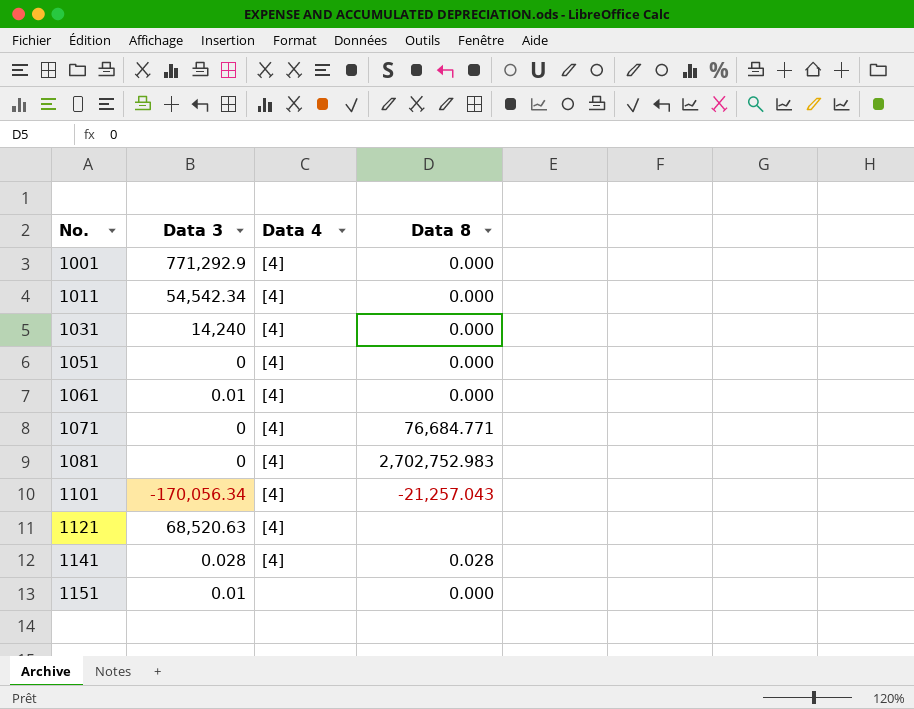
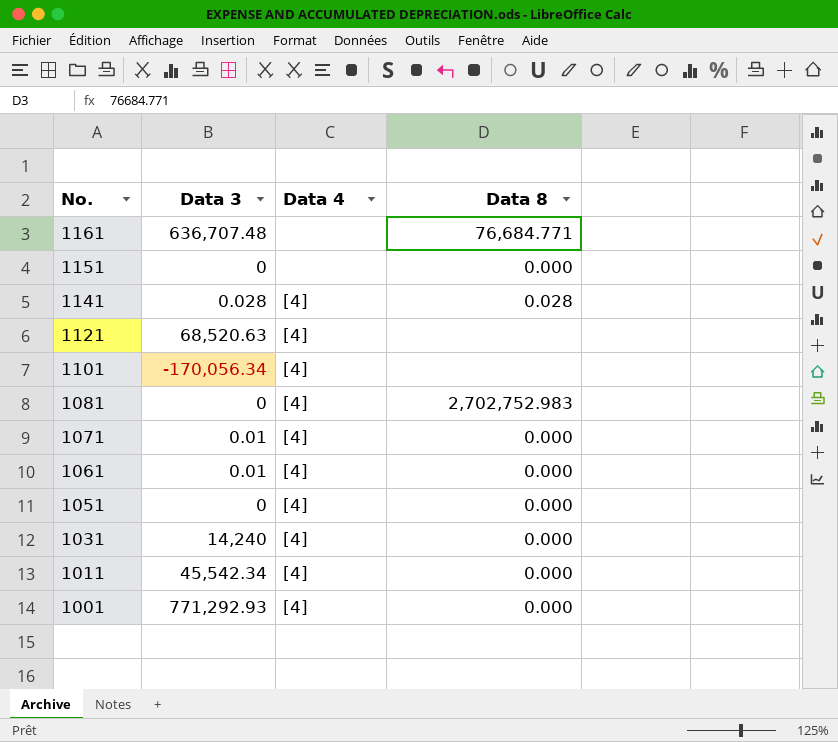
row order: No. ascending -> No. descending
row 1161: none -> 636,707.48 | none | 76,684.771
1151 | Data 3: 0.01 -> 0
1101 | Data 8: -21,257.043 -> none
1071 | Data 3: 0 -> 0.01
1071 | Data 8: 76,684.771 -> 0.000
1011 | Data 3: 54,542.34 -> 45,542.34
1001 | Data 3: 771,292.9 -> 771,292.93

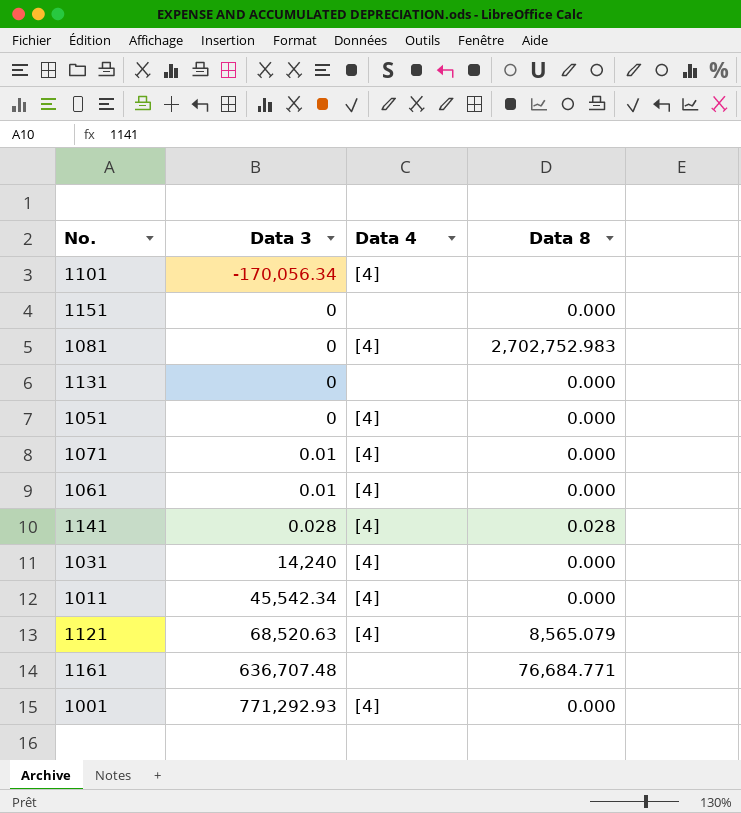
row order: No. descending -> Data 3 ascending
row 1131: none -> 0 | none | 0.000
1121 | Data 8: none -> 8,565.079

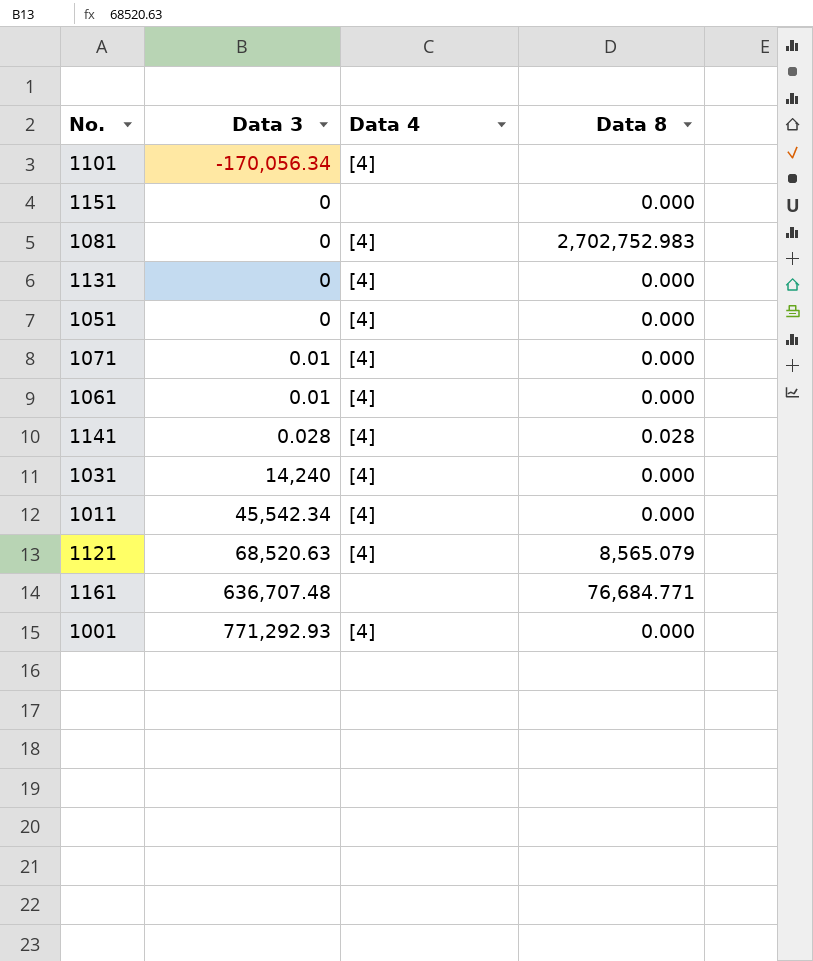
1131 | Data 4: none -> [4]

